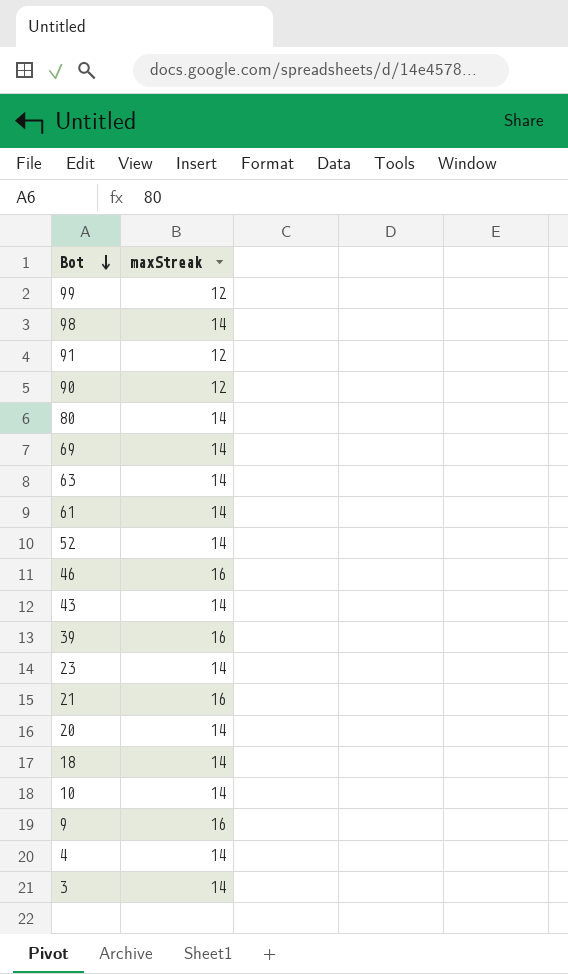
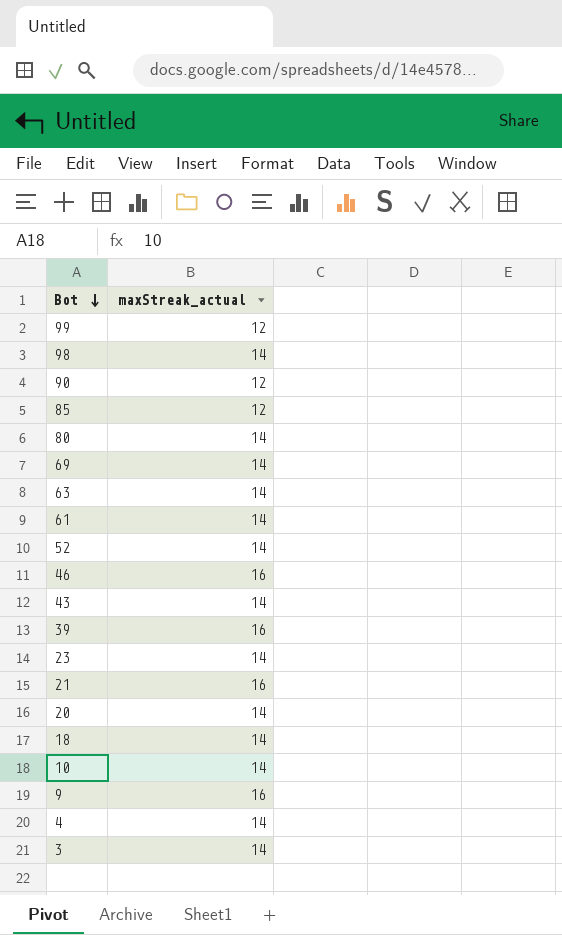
column name: maxStreak -> maxStreak_actual
row 91: 12 -> none
row 85: none -> 12

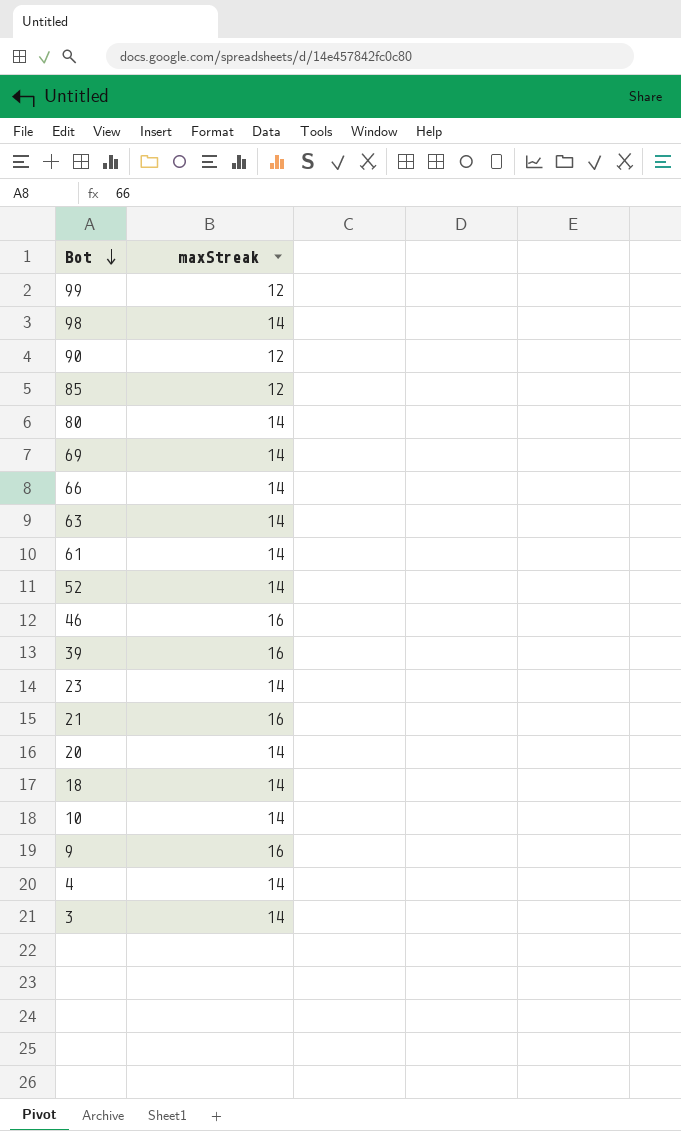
column name: maxStreak_actual -> maxStreak
row 43: 14 -> none
row 66: none -> 14

